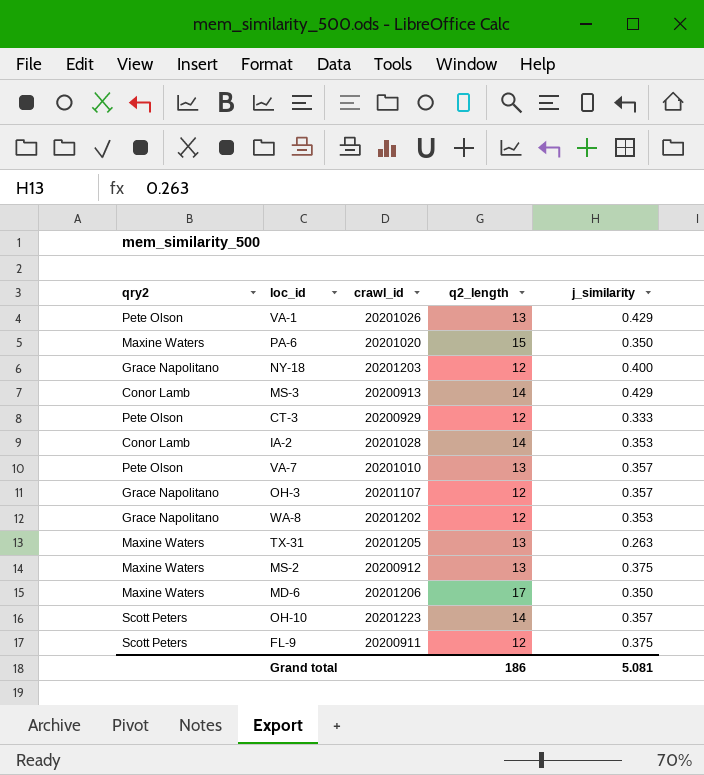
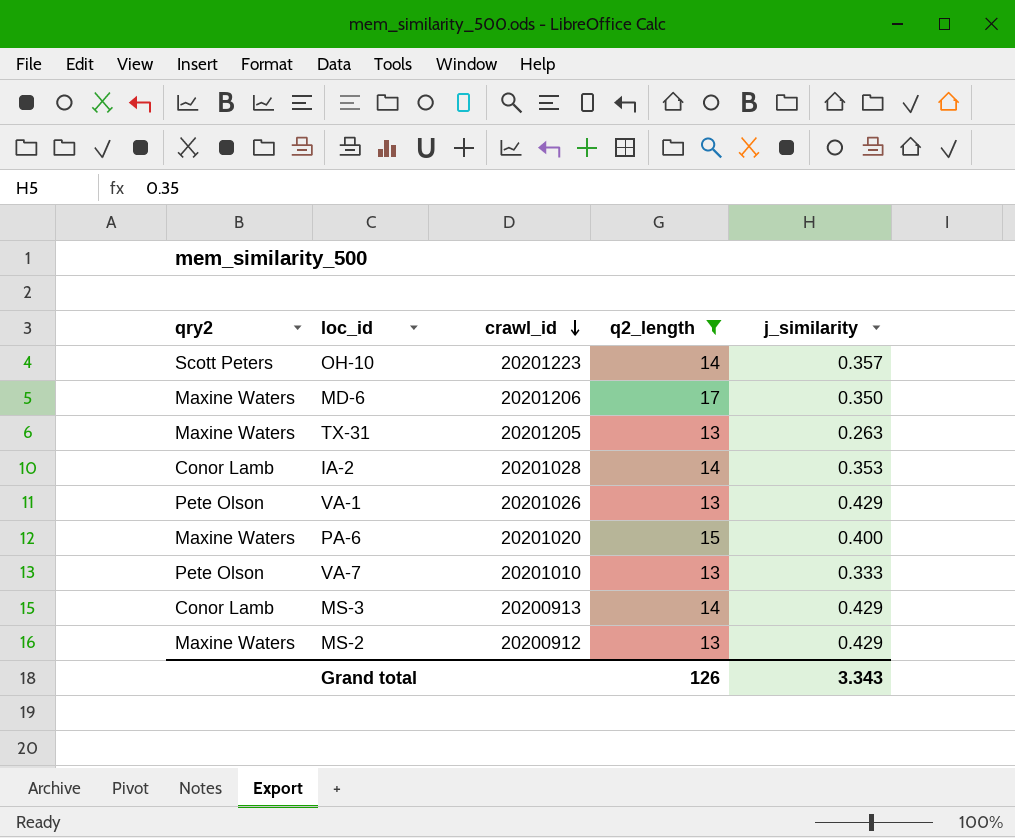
filter: none -> q2_length != 12
row order: none -> crawl_id descending
PA-6 | j_similarity: 0.350 -> 0.400
VA-7 | j_similarity: 0.357 -> 0.333
MS-2 | j_similarity: 0.375 -> 0.429
Grand total | q2_length: 186 -> 126
Grand total | j_similarity: 5.081 -> 3.343

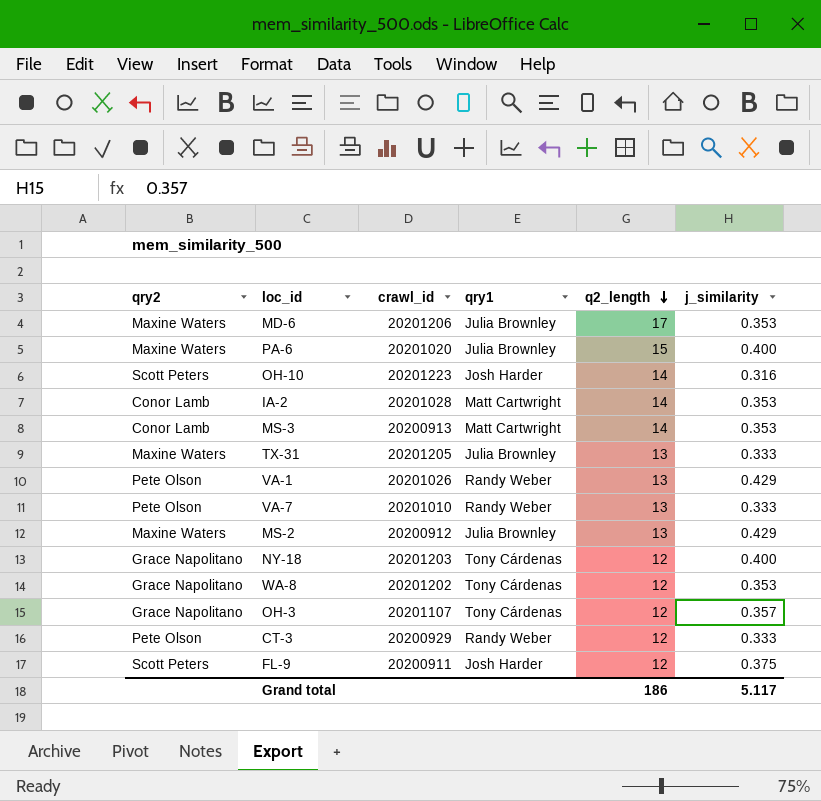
filter: q2_length != 12 -> none
row order: crawl_id descending -> q2_length descending
column qry1 | position: none -> 4
MD-6 | j_similarity: 0.350 -> 0.353
OH-10 | j_similarity: 0.357 -> 0.316
MS-3 | j_similarity: 0.429 -> 0.353
TX-31 | j_similarity: 0.263 -> 0.333
Grand total | q2_length: 126 -> 186
Grand total | j_similarity: 3.343 -> 5.117

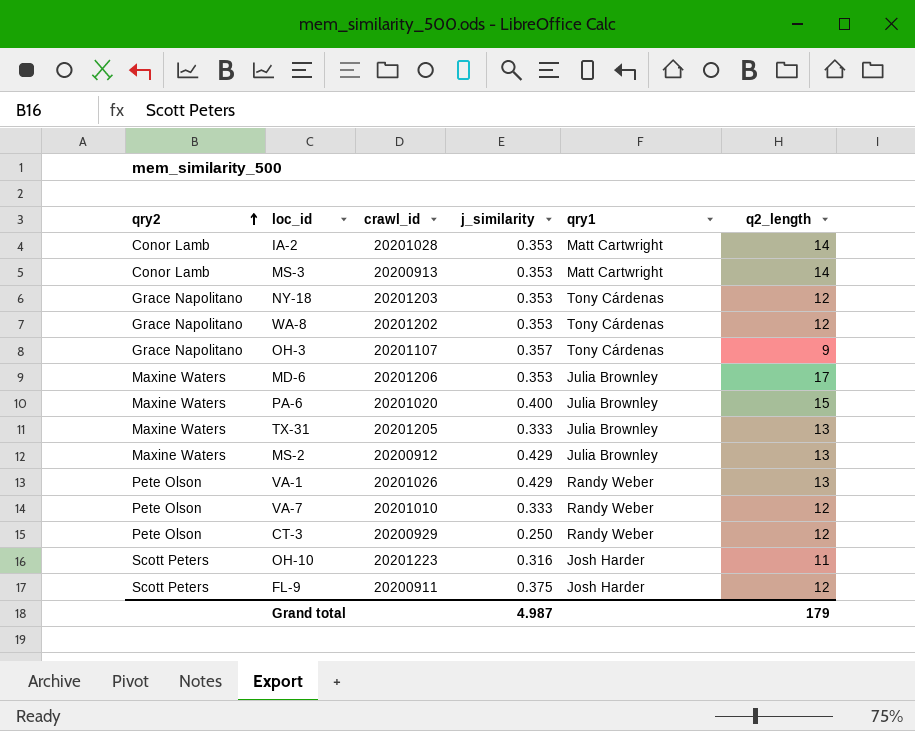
row order: q2_length descending -> qry2 ascending
column j_similarity | position: 6 -> 4
NY-18 | j_similarity: 0.400 -> 0.353
OH-3 | q2_length: 12 -> 9
VA-7 | q2_length: 13 -> 12
CT-3 | j_similarity: 0.333 -> 0.250
OH-10 | q2_length: 14 -> 11
Grand total | j_similarity: 5.117 -> 4.987
Grand total | q2_length: 186 -> 179

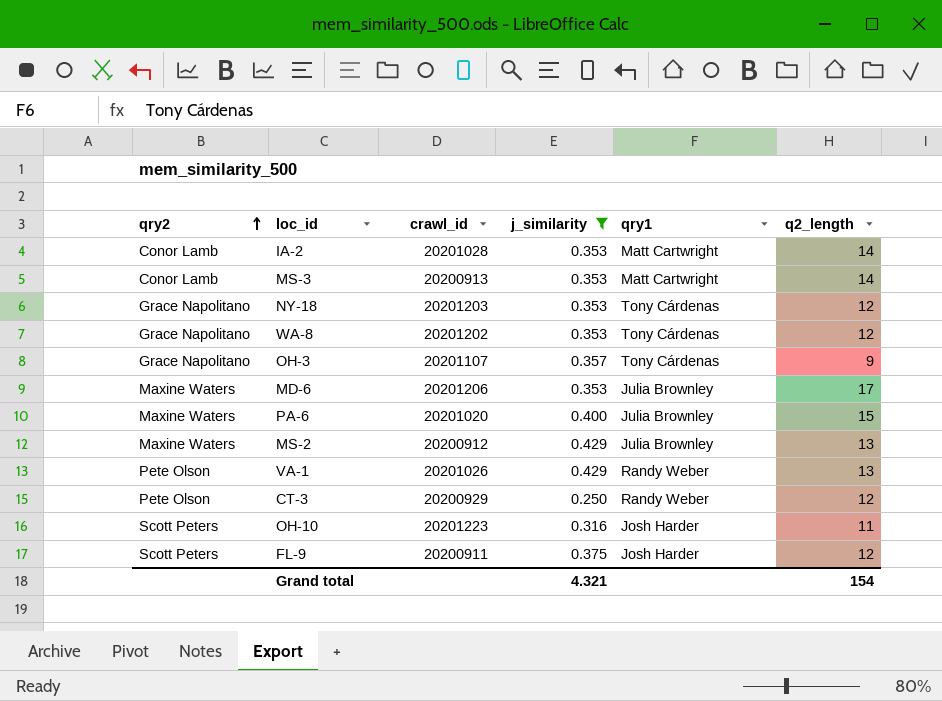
filter: none -> j_similarity != 0.333
Grand total | j_similarity: 4.987 -> 4.321
Grand total | q2_length: 179 -> 154

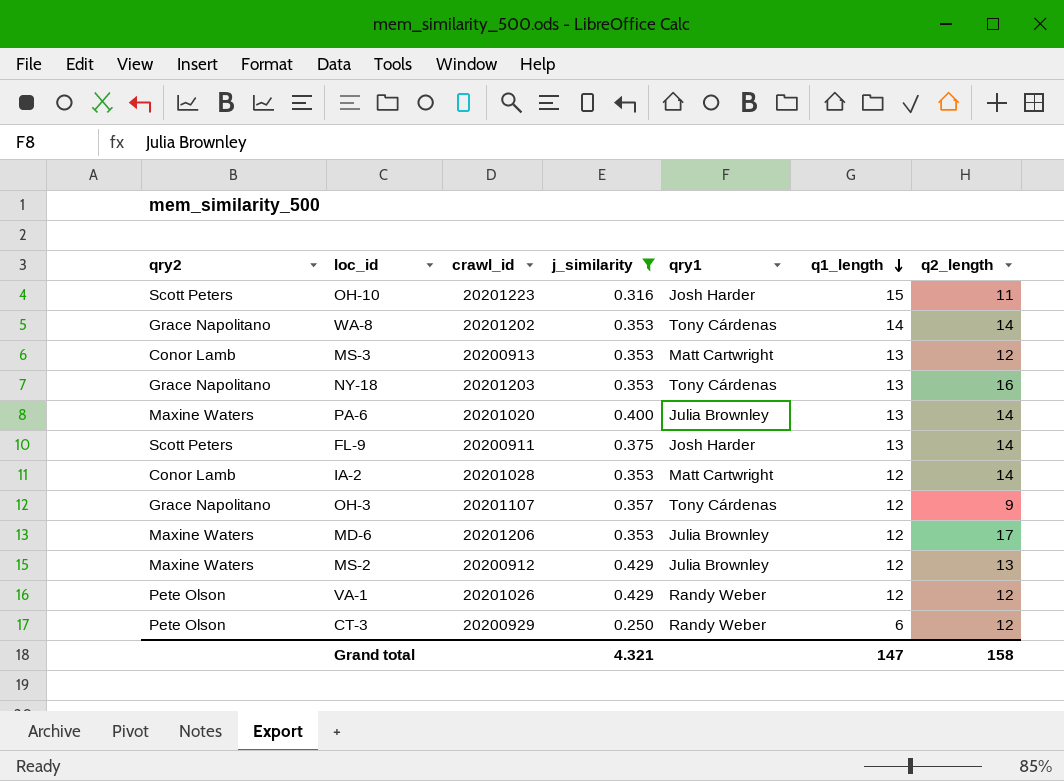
row order: qry2 ascending -> q1_length descending
column q1_length | position: none -> 6
WA-8 | q2_length: 12 -> 14
MS-3 | q2_length: 14 -> 12
NY-18 | q2_length: 12 -> 16
PA-6 | q2_length: 15 -> 14
FL-9 | q2_length: 12 -> 14
VA-1 | q2_length: 13 -> 12
Grand total | q2_length: 154 -> 158

